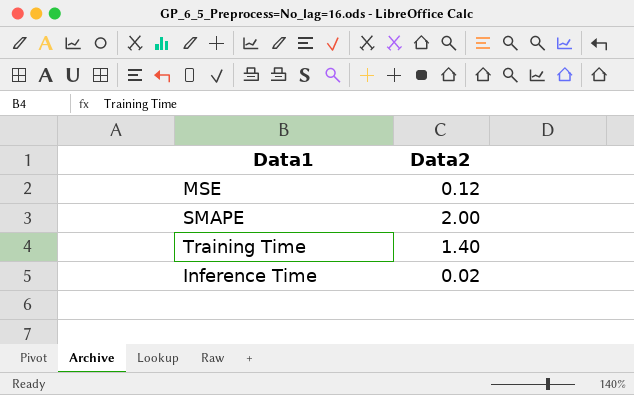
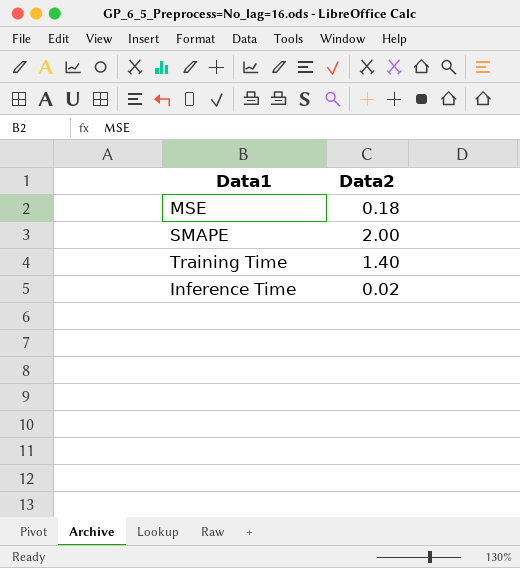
MSE | Data2: 0.12 -> 0.18

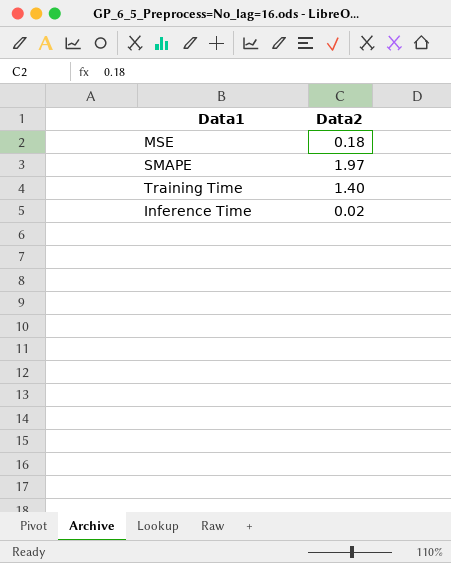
SMAPE | Data2: 2.00 -> 1.97

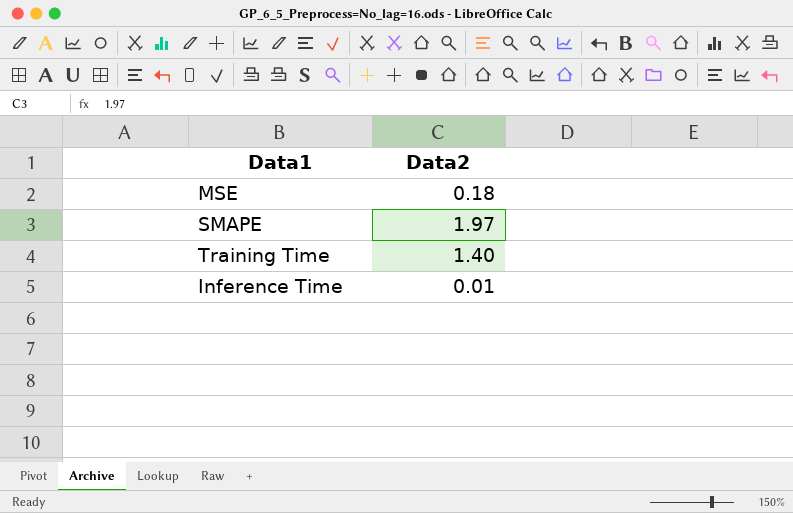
Inference Time | Data2: 0.02 -> 0.01

